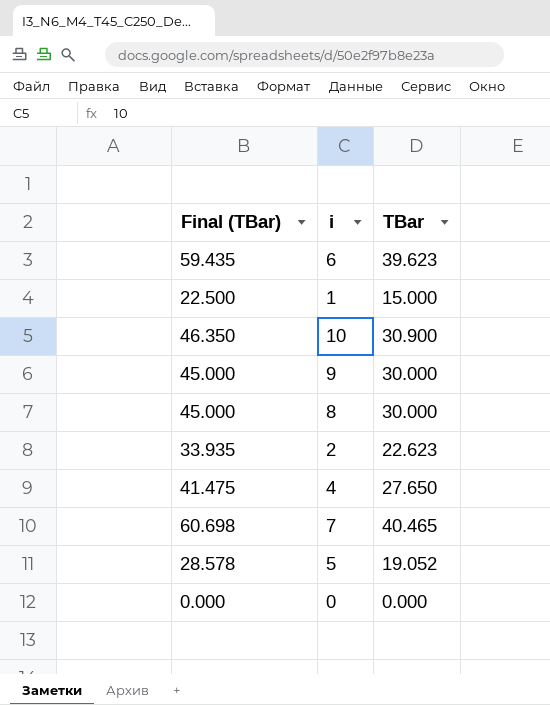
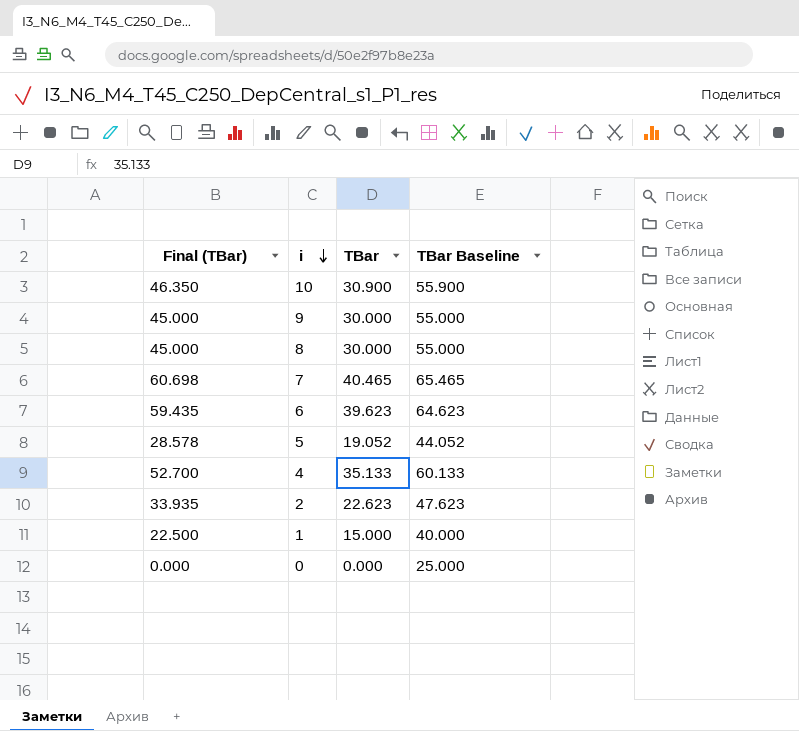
row order: none -> i descending
column TBar Baseline | formula: none -> [TBar] + 25
4 | Final (TBar): 41.475 -> 52.700
4 | TBar: 27.650 -> 35.133

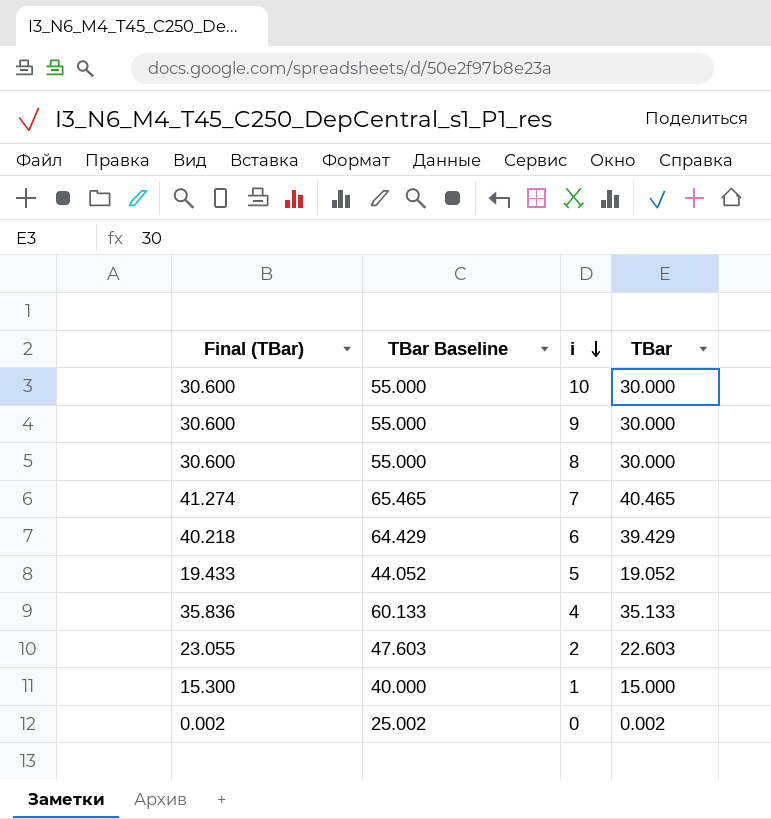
column Final (TBar) | formula: [TBar] * 1.5 -> [TBar] * 1.02
column TBar Baseline | position: 4 -> 2
10 | TBar Baseline: 55.900 -> 55.000
10 | TBar: 30.900 -> 30.000
6 | TBar Baseline: 64.623 -> 64.429
6 | TBar: 39.623 -> 39.429
2 | TBar Baseline: 47.623 -> 47.603
2 | TBar: 22.623 -> 22.603
0 | TBar Baseline: 25.000 -> 25.002
0 | TBar: 0.000 -> 0.002

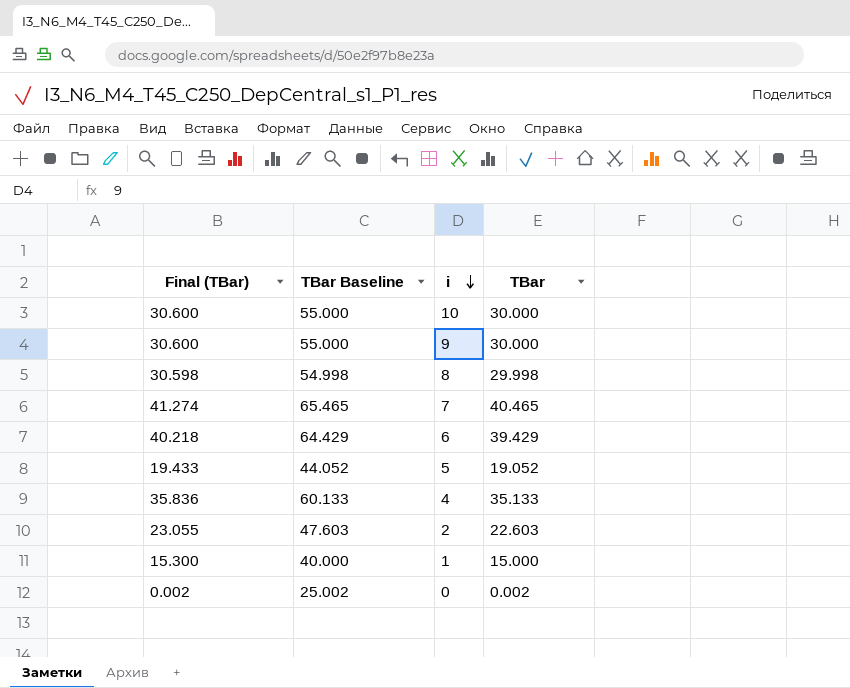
8 | Final (TBar): 30.600 -> 30.598
8 | TBar Baseline: 55.000 -> 54.998
8 | TBar: 30.000 -> 29.998

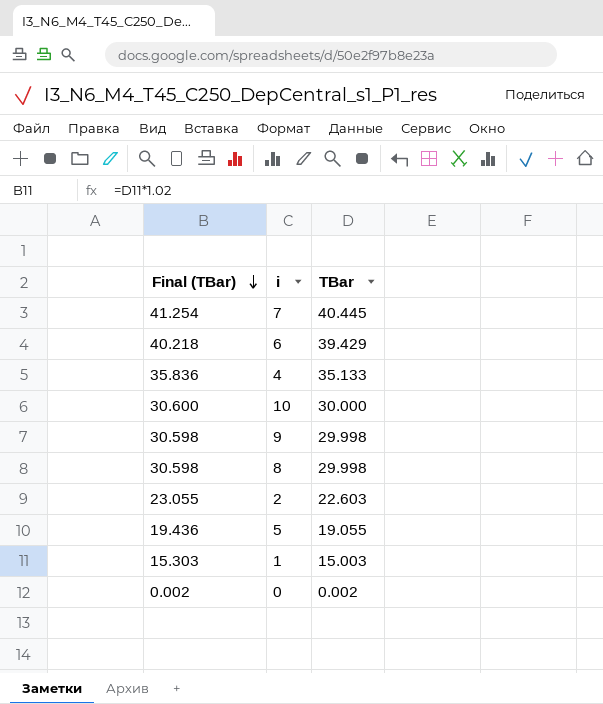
row order: i descending -> Final (TBar) descending
column TBar Baseline | formula: [TBar] + 25 -> none
7 | Final (TBar): 41.274 -> 41.254
7 | TBar: 40.465 -> 40.445
9 | Final (TBar): 30.600 -> 30.598
9 | TBar: 30.000 -> 29.998
5 | Final (TBar): 19.433 -> 19.436
5 | TBar: 19.052 -> 19.055
1 | Final (TBar): 15.300 -> 15.303
1 | TBar: 15.000 -> 15.003

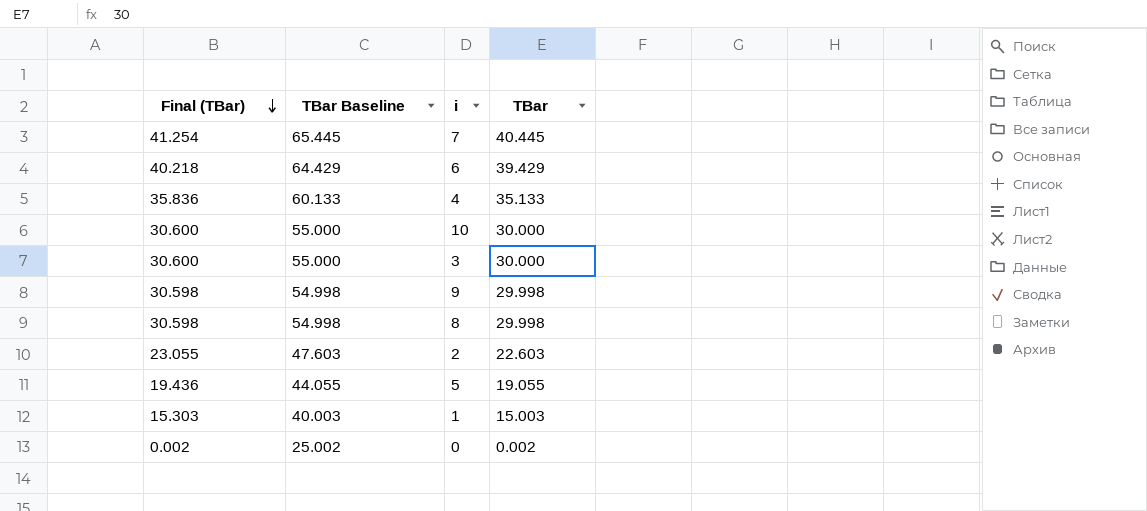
column TBar Baseline | formula: none -> [TBar] + 25
row 3: none -> 30.600 | 55.000 | 30.000

